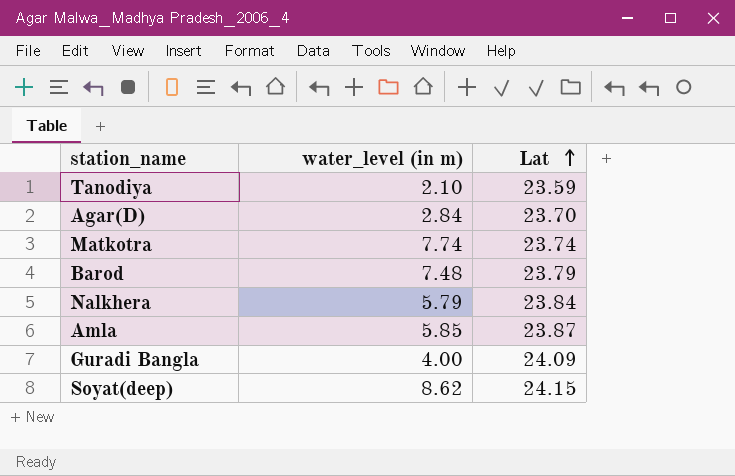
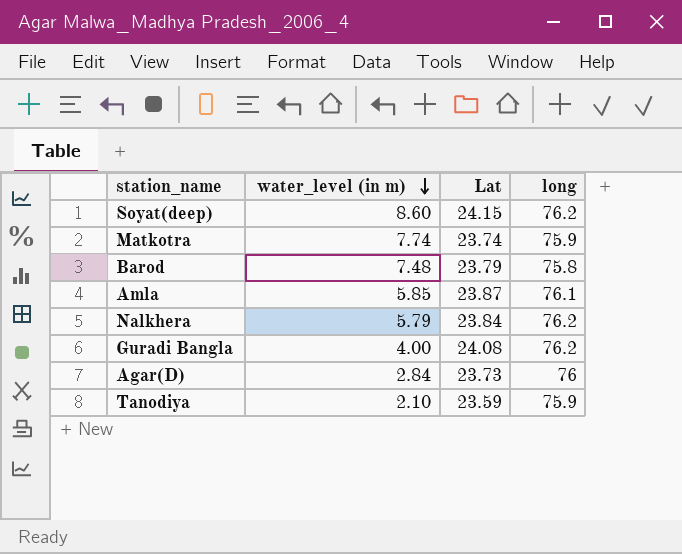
row order: Lat ascending -> water_level (in m) descending
column long | position: none -> 4
Soyat(deep) | water_level (in m): 8.62 -> 8.60
Guradi Bangla | Lat: 24.09 -> 24.08
Agar(D) | Lat: 23.70 -> 23.73

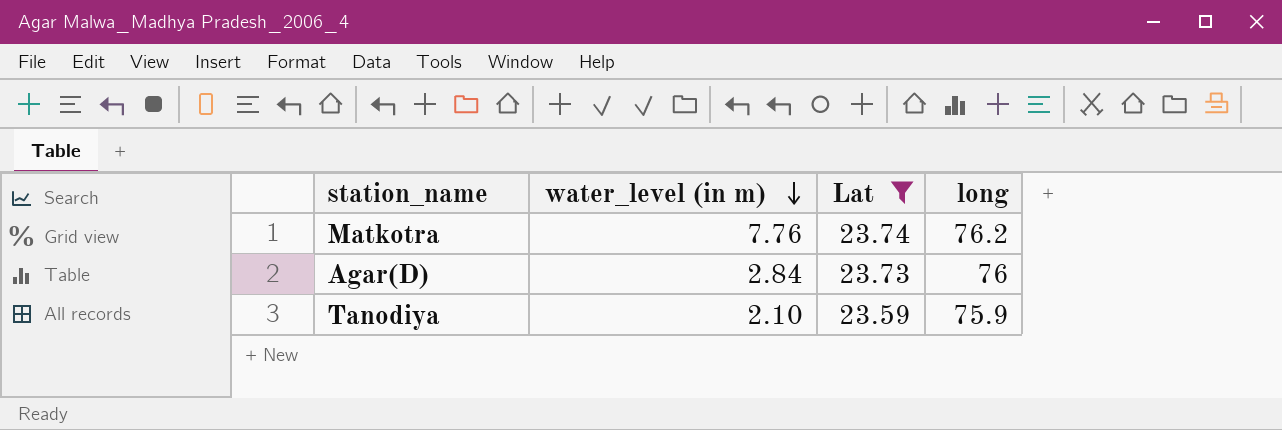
filter: none -> Lat <= 23.74
Matkotra | water_level (in m): 7.74 -> 7.76
Matkotra | long: 75.9 -> 76.2

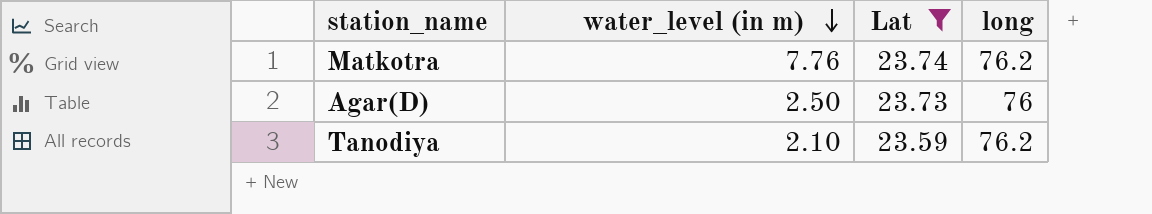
Agar(D) | water_level (in m): 2.84 -> 2.50
Tanodiya | long: 75.9 -> 76.2

